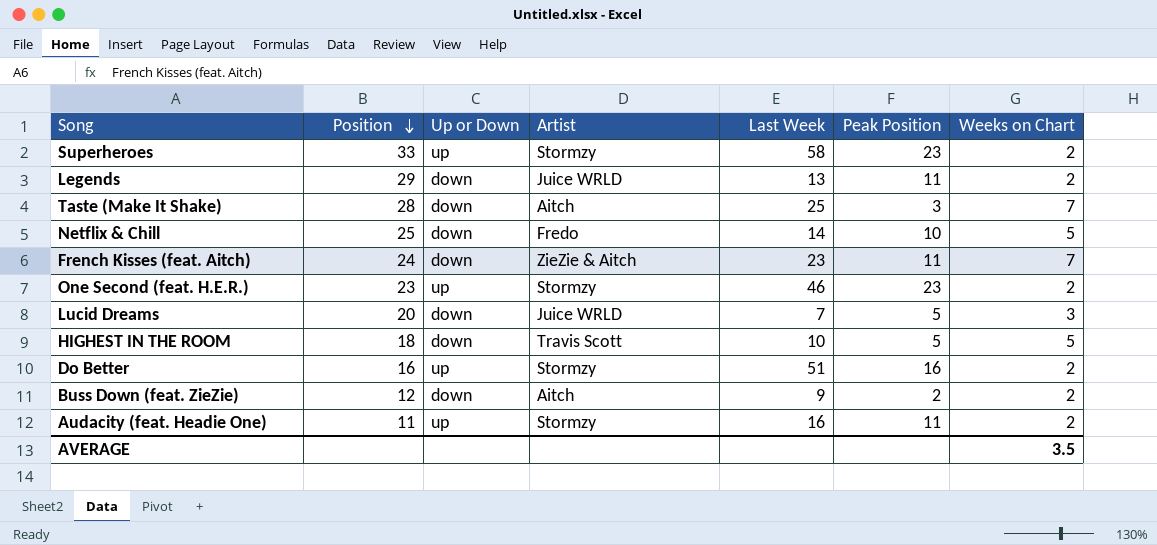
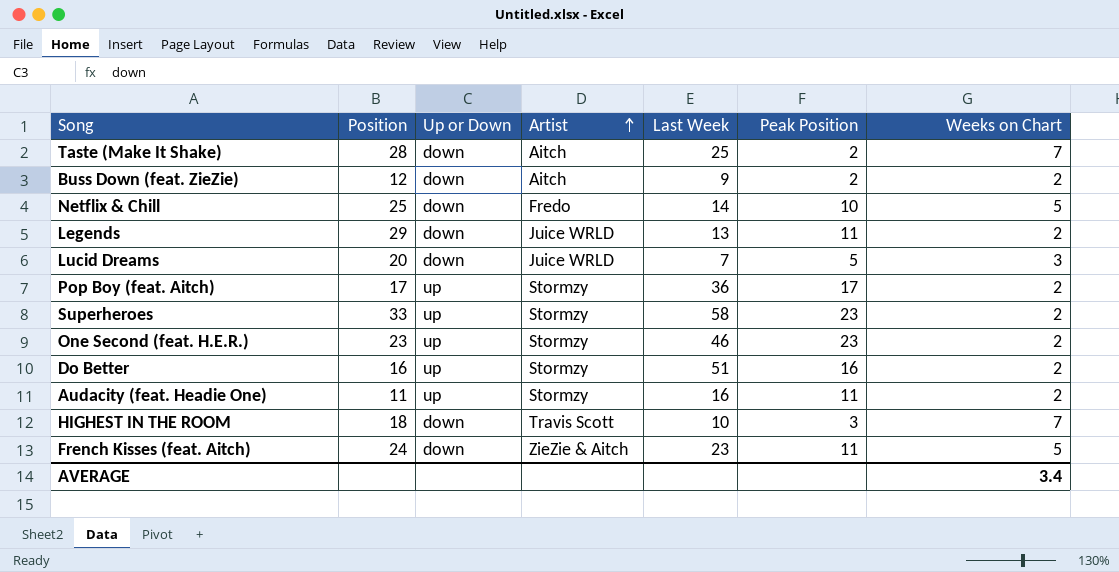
row order: Position descending -> Artist ascending
Taste (Make It Shake) | Peak Position: 3 -> 2
row Pop Boy (feat. Aitch): none -> 17 | up | Stormzy | 36 | 17 | 2
HIGHEST IN THE ROOM | Peak Position: 5 -> 3
HIGHEST IN THE ROOM | Weeks on Chart: 5 -> 7
French Kisses (feat. Aitch) | Weeks on Chart: 7 -> 5
AVERAGE | Weeks on Chart: 3.5 -> 3.4

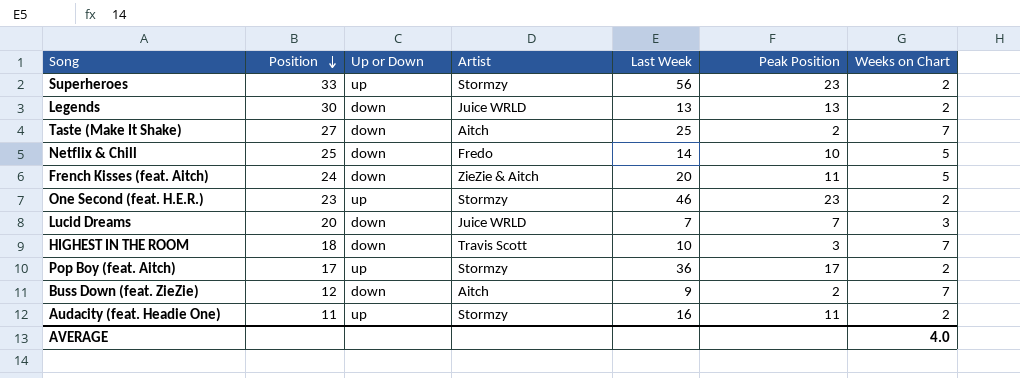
row order: Artist ascending -> Position descending
row Do Better: 16 | up | Stormzy | 51 | 16 | 2 -> none
Superheroes | Last Week: 58 -> 56
Legends | Position: 29 -> 30
Legends | Peak Position: 11 -> 13
Taste (Make It Shake) | Position: 28 -> 27
French Kisses (feat. Aitch) | Last Week: 23 -> 20
Lucid Dreams | Peak Position: 5 -> 7
Buss Down (feat. ZieZie) | Weeks on Chart: 2 -> 7
AVERAGE | Weeks on Chart: 3.4 -> 4.0

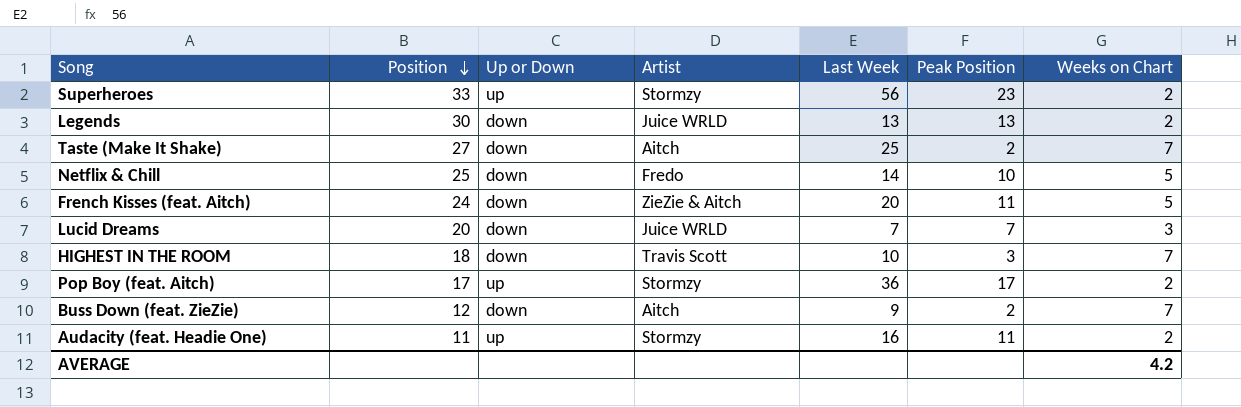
row One Second (feat. H.E.R.): 23 | up | Stormzy | 46 | 23 | 2 -> none
AVERAGE | Weeks on Chart: 4.0 -> 4.2

